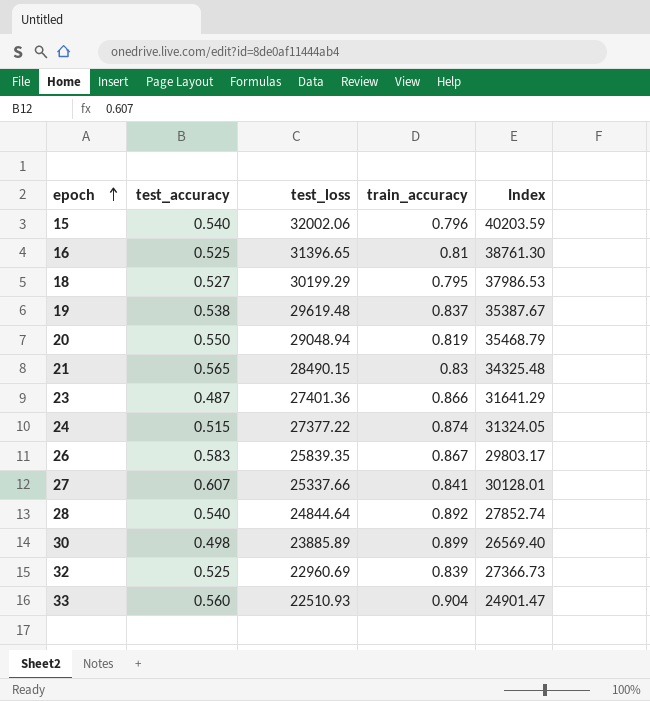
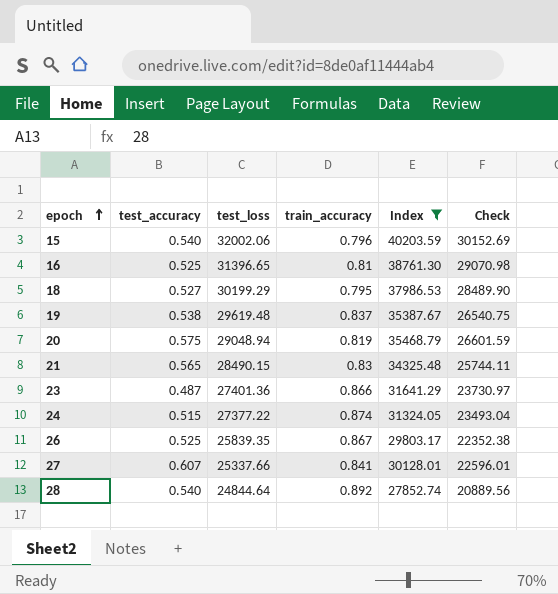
filter: none -> Index >= 27852.74
column Check | formula: none -> [Index] * 0.75
20 | test_accuracy: 0.550 -> 0.575
26 | test_accuracy: 0.583 -> 0.525

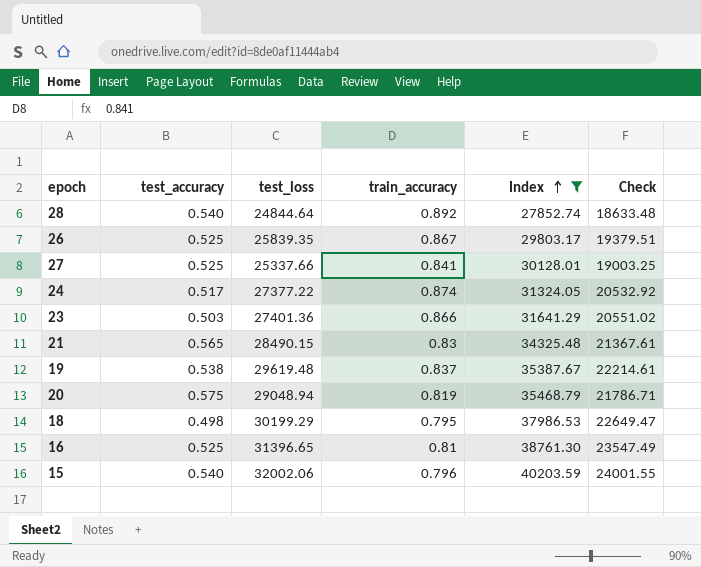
row order: epoch ascending -> Index ascending
column Check | formula: [Index] * 0.75 -> [test_loss] * 0.75
27 | test_accuracy: 0.607 -> 0.525
24 | test_accuracy: 0.515 -> 0.517
23 | test_accuracy: 0.487 -> 0.503
18 | test_accuracy: 0.527 -> 0.498

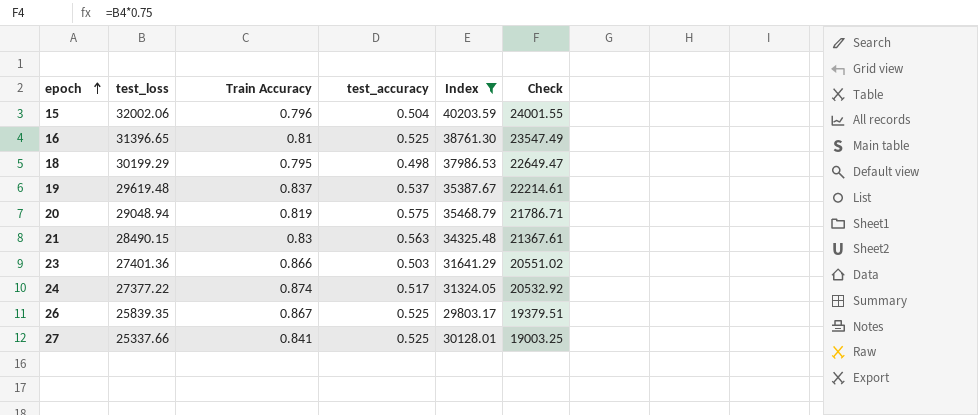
row order: Index ascending -> epoch ascending
column name: train_accuracy -> Train Accuracy
column test_accuracy | position: 2 -> 4
row 28: 0.540 | 24844.64 | 0.892 | 27852.74 | 18633.48 -> none
15 | test_accuracy: 0.540 -> 0.504
19 | test_accuracy: 0.538 -> 0.537
21 | test_accuracy: 0.565 -> 0.563

